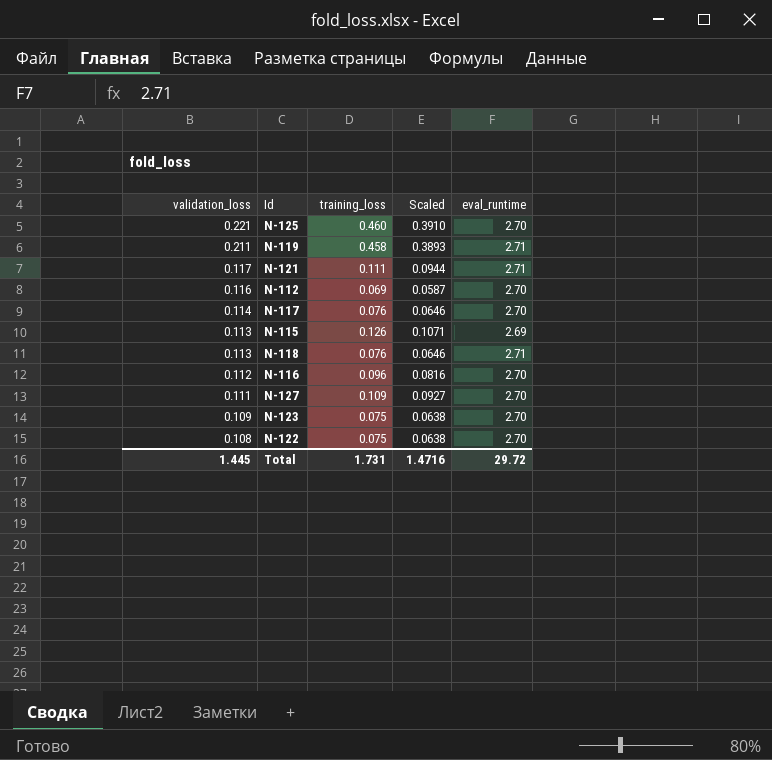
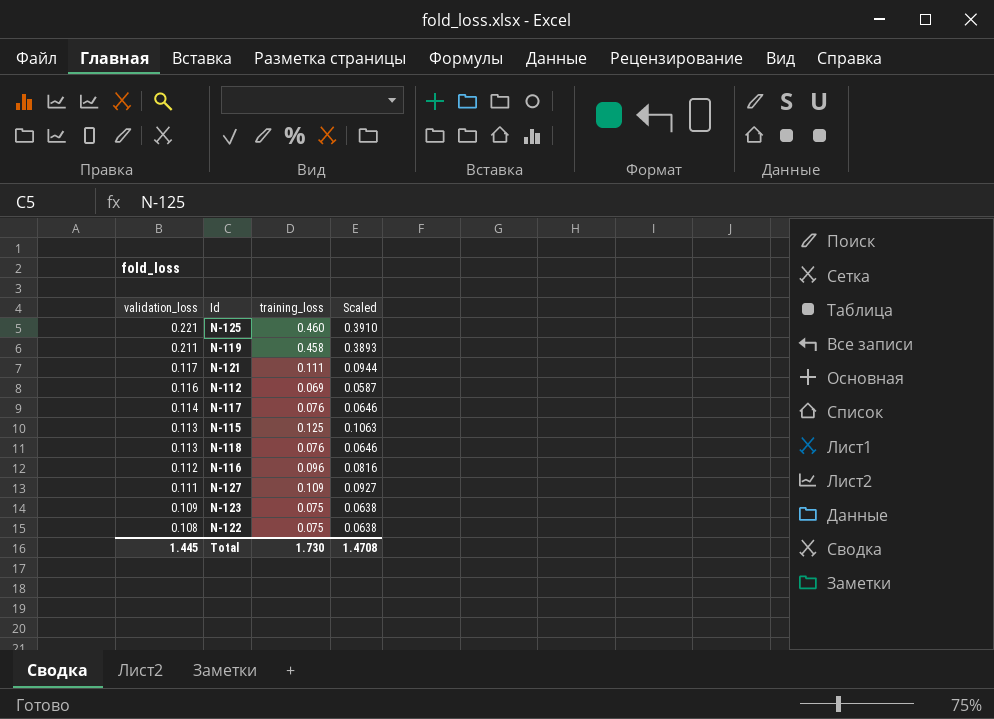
column eval_runtime | position: 5 -> none
N-115 | training_loss: 0.126 -> 0.125
N-115 | Scaled: 0.1071 -> 0.1063
Total | training_loss: 1.731 -> 1.730
Total | Scaled: 1.4716 -> 1.4708

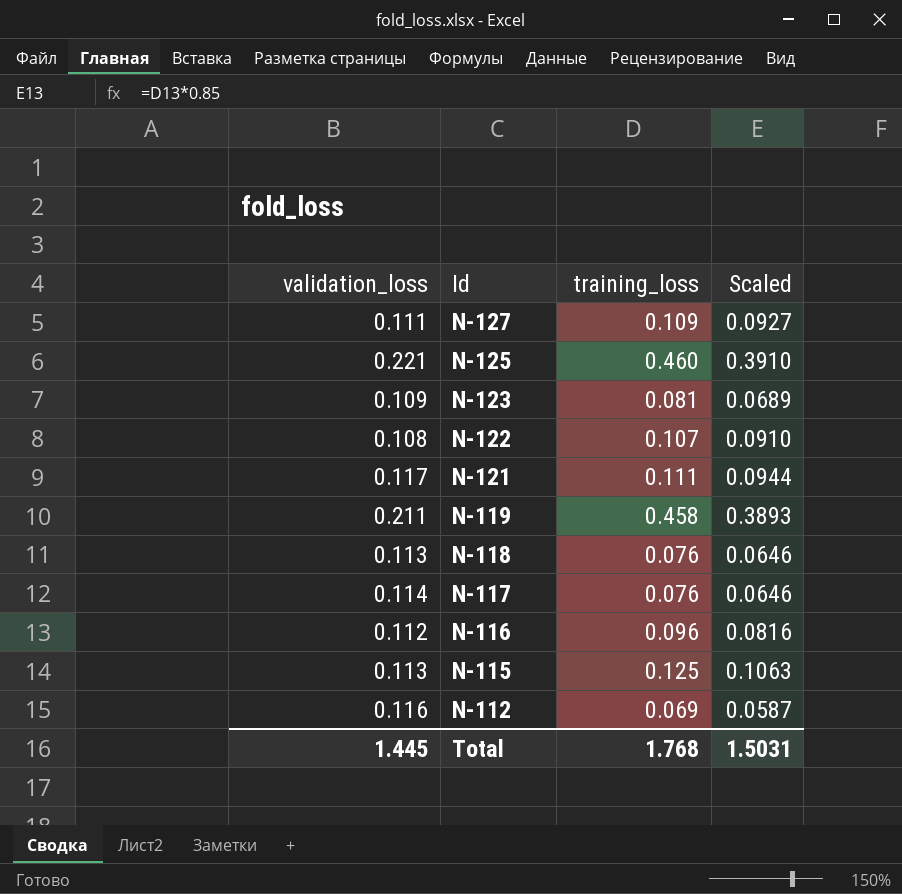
row order: validation_loss descending -> Id descending
N-123 | training_loss: 0.075 -> 0.081
N-123 | Scaled: 0.0638 -> 0.0689
N-122 | training_loss: 0.075 -> 0.107
N-122 | Scaled: 0.0638 -> 0.0910
Total | training_loss: 1.730 -> 1.768
Total | Scaled: 1.4708 -> 1.5031

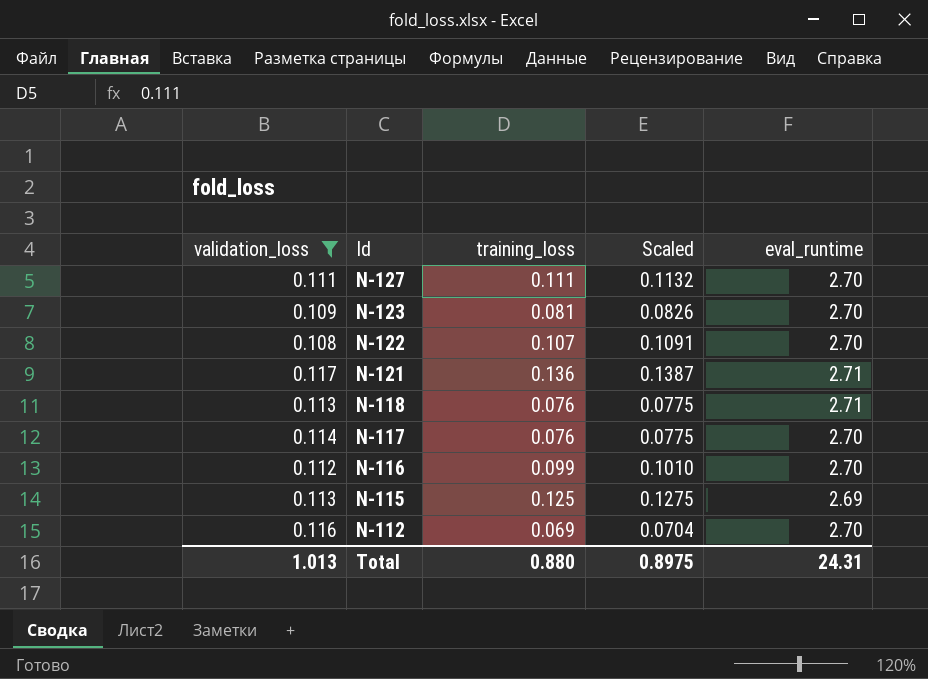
filter: none -> validation_loss <= 0.117
column Scaled | formula: [training_loss] * 0.85 -> [training_loss] * 1.02
column eval_runtime | position: none -> 5
N-127 | training_loss: 0.109 -> 0.111
N-121 | training_loss: 0.111 -> 0.136
N-116 | training_loss: 0.096 -> 0.099
Total | validation_loss: 1.445 -> 1.013
Total | training_loss: 1.768 -> 0.880
Total | Scaled: 1.5031 -> 0.8975

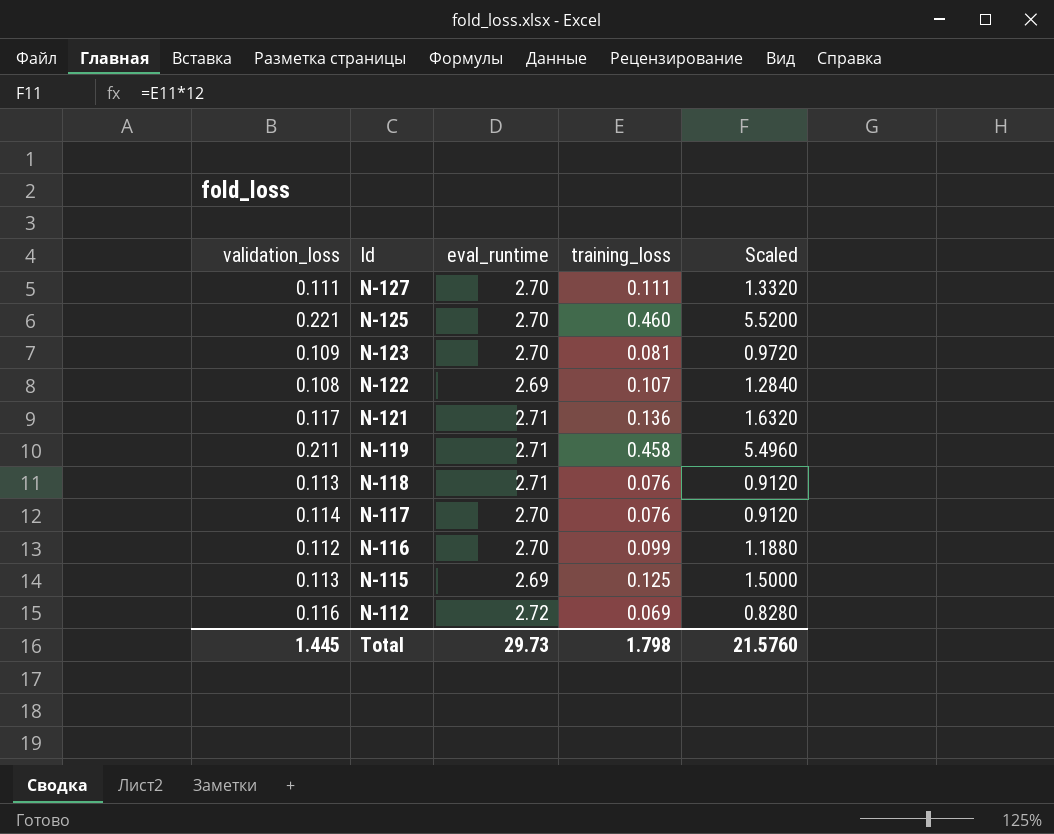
filter: validation_loss <= 0.117 -> none
column eval_runtime | position: 5 -> 3
column Scaled | formula: [training_loss] * 1.02 -> [training_loss] * 12
N-122 | eval_runtime: 2.70 -> 2.69
N-112 | eval_runtime: 2.70 -> 2.72
Total | validation_loss: 1.013 -> 1.445
Total | eval_runtime: 24.31 -> 29.73
Total | training_loss: 0.880 -> 1.798
Total | Scaled: 0.8975 -> 21.5760

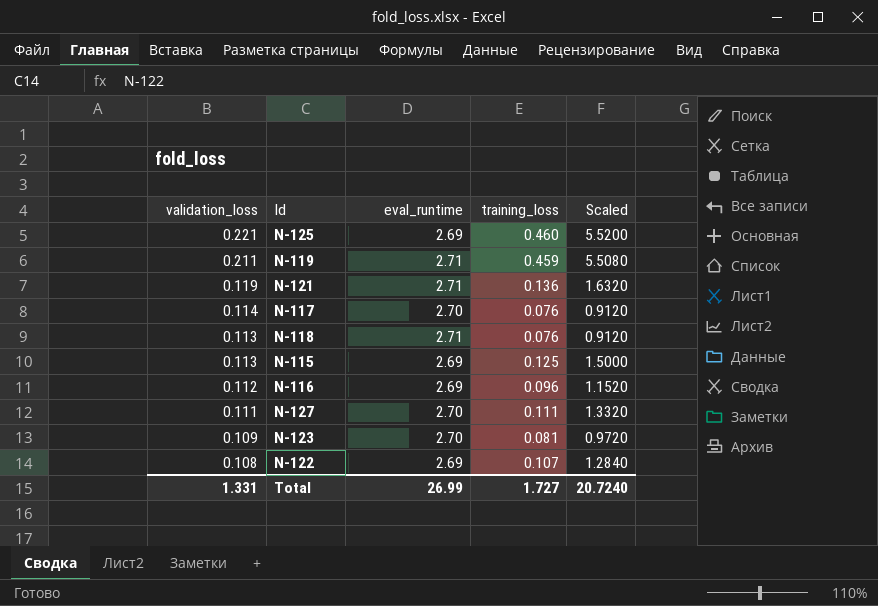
row order: Id descending -> validation_loss descending
row N-112: 0.116 | 2.72 | 0.069 | 0.8280 -> none
N-125 | eval_runtime: 2.70 -> 2.69
N-119 | training_loss: 0.458 -> 0.459
N-119 | Scaled: 5.4960 -> 5.5080
N-121 | validation_loss: 0.117 -> 0.119
N-116 | eval_runtime: 2.70 -> 2.69
N-116 | training_loss: 0.099 -> 0.096
N-116 | Scaled: 1.1880 -> 1.1520
Total | validation_loss: 1.445 -> 1.331
Total | eval_runtime: 29.73 -> 26.99
Total | training_loss: 1.798 -> 1.727
Total | Scaled: 21.5760 -> 20.7240

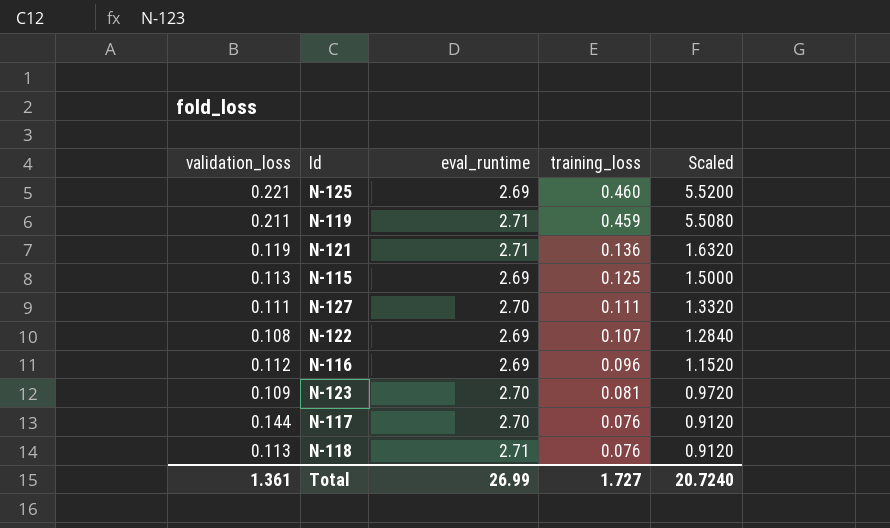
row order: validation_loss descending -> training_loss descending
N-117 | validation_loss: 0.114 -> 0.144
Total | validation_loss: 1.331 -> 1.361

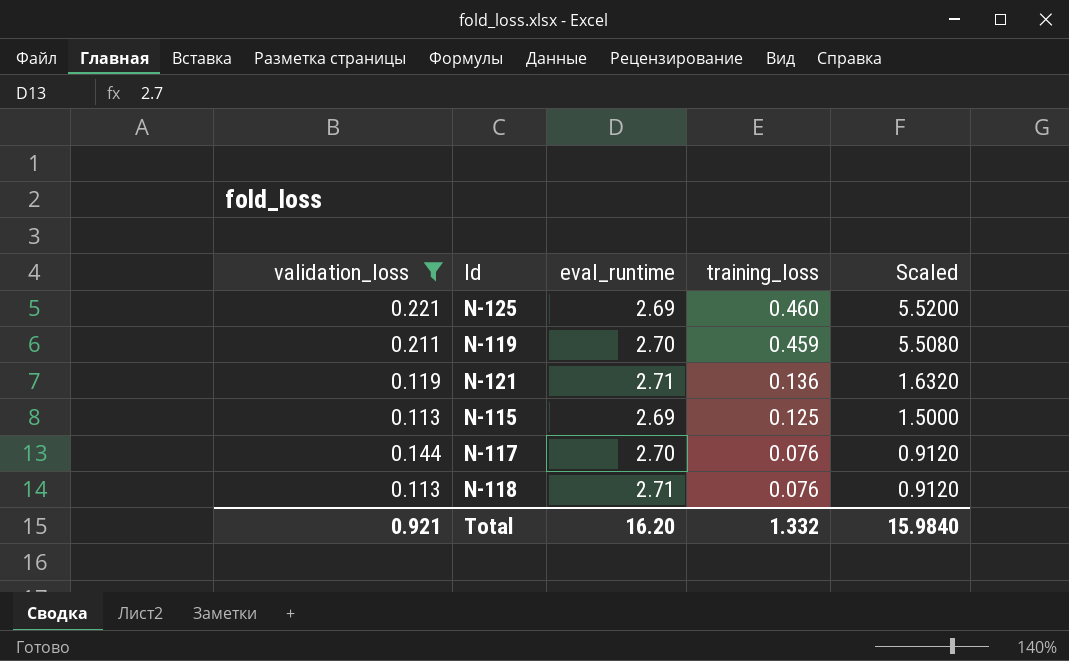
filter: none -> validation_loss >= 0.113
N-119 | eval_runtime: 2.71 -> 2.70
Total | validation_loss: 1.361 -> 0.921
Total | eval_runtime: 26.99 -> 16.20
Total | training_loss: 1.727 -> 1.332
Total | Scaled: 20.7240 -> 15.9840

